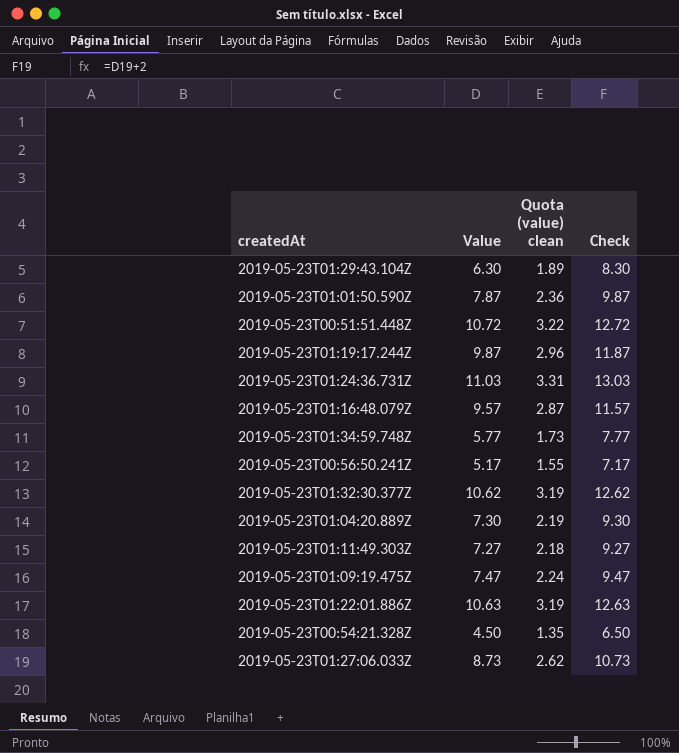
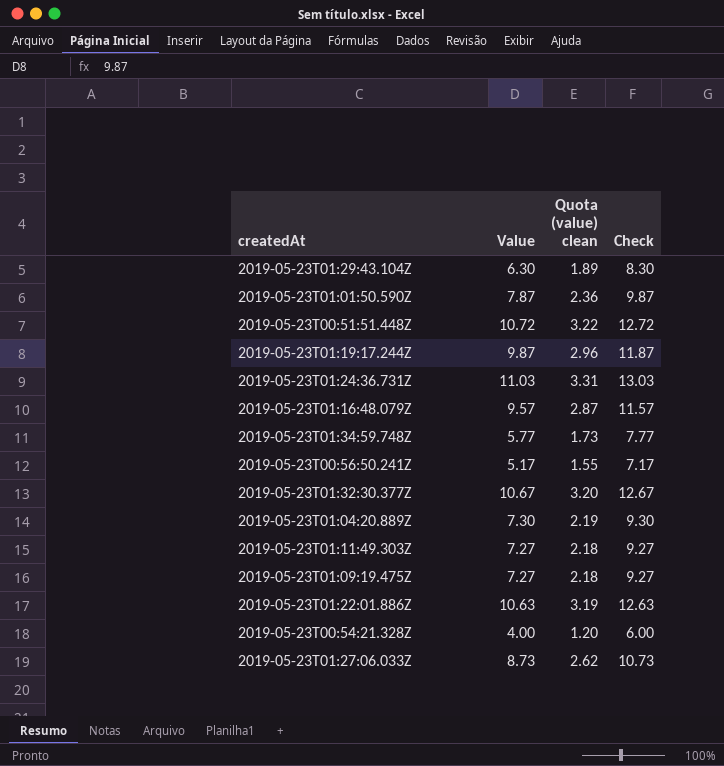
2019-05-23T01:32:30.377Z | Value: 10.62 -> 10.67
2019-05-23T01:32:30.377Z | Quota (value) clean: 3.19 -> 3.20
2019-05-23T01:32:30.377Z | Check: 12.62 -> 12.67
2019-05-23T01:09:19.475Z | Value: 7.47 -> 7.27
2019-05-23T01:09:19.475Z | Quota (value) clean: 2.24 -> 2.18
2019-05-23T01:09:19.475Z | Check: 9.47 -> 9.27
2019-05-23T00:54:21.328Z | Value: 4.50 -> 4.00
2019-05-23T00:54:21.328Z | Quota (value) clean: 1.35 -> 1.20
2019-05-23T00:54:21.328Z | Check: 6.50 -> 6.00

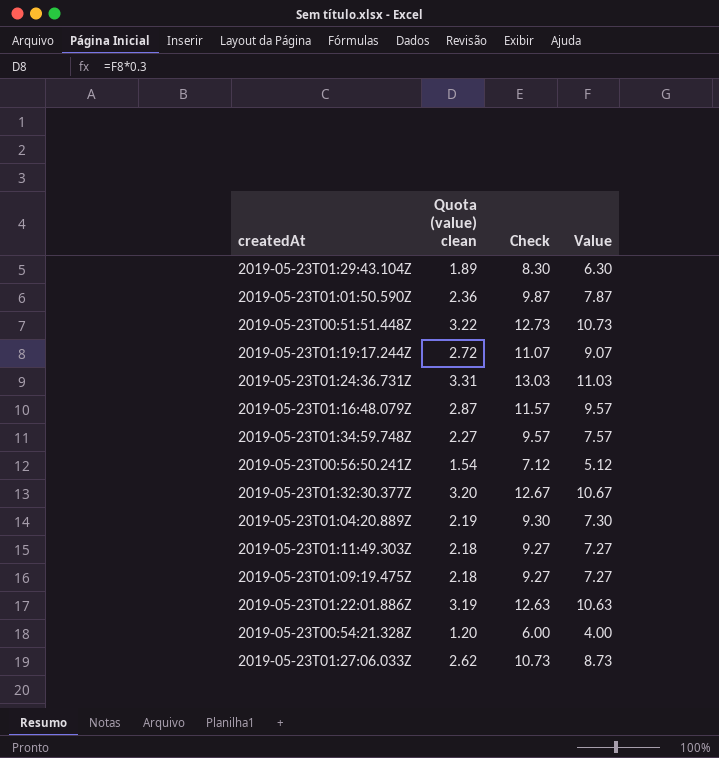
column Value | position: 2 -> 4
2019-05-23T00:51:51.448Z | Check: 12.72 -> 12.73
2019-05-23T00:51:51.448Z | Value: 10.72 -> 10.73
2019-05-23T01:19:17.244Z | Quota (value) clean: 2.96 -> 2.72
2019-05-23T01:19:17.244Z | Check: 11.87 -> 11.07
2019-05-23T01:19:17.244Z | Value: 9.87 -> 9.07
2019-05-23T01:34:59.748Z | Quota (value) clean: 1.73 -> 2.27
2019-05-23T01:34:59.748Z | Check: 7.77 -> 9.57
2019-05-23T01:34:59.748Z | Value: 5.77 -> 7.57
2019-05-23T00:56:50.241Z | Quota (value) clean: 1.55 -> 1.54
2019-05-23T00:56:50.241Z | Check: 7.17 -> 7.12
2019-05-23T00:56:50.241Z | Value: 5.17 -> 5.12

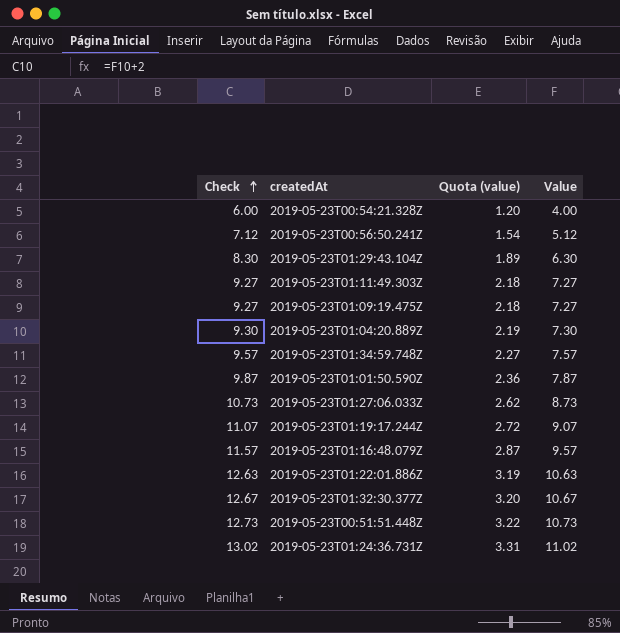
row order: none -> Check ascending
column Check | position: 3 -> 1
column name: Quota (value) clean -> Quota (value)
2019-05-23T01:24:36.731Z | Check: 13.03 -> 13.02
2019-05-23T01:24:36.731Z | Value: 11.03 -> 11.02

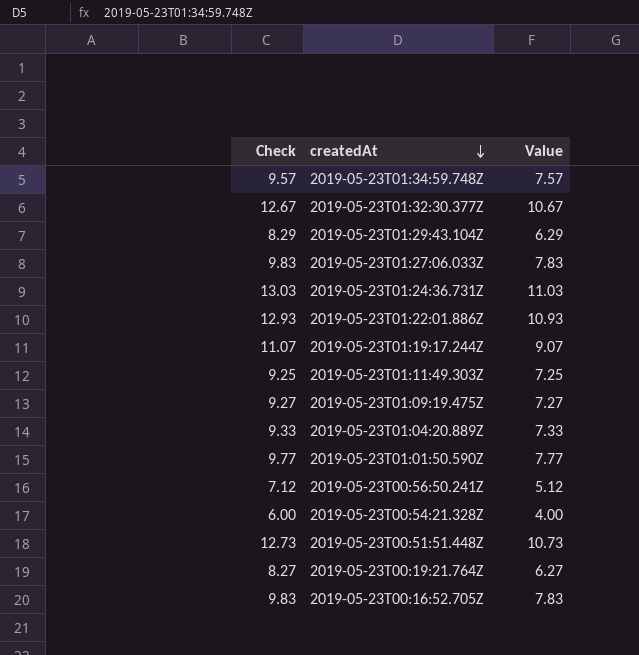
row order: Check ascending -> createdAt descending
column Quota (value) | formula: [Value] * 0.3 -> none
row 2019-05-23T01:16:48.079Z: 11.57 | 2.87 | 9.57 -> none
2019-05-23T01:29:43.104Z | Check: 8.30 -> 8.29
2019-05-23T01:29:43.104Z | Value: 6.30 -> 6.29
2019-05-23T01:27:06.033Z | Check: 10.73 -> 9.83
2019-05-23T01:27:06.033Z | Value: 8.73 -> 7.83
2019-05-23T01:24:36.731Z | Check: 13.02 -> 13.03
2019-05-23T01:24:36.731Z | Value: 11.02 -> 11.03
2019-05-23T01:22:01.886Z | Check: 12.63 -> 12.93
2019-05-23T01:22:01.886Z | Value: 10.63 -> 10.93
2019-05-23T01:11:49.303Z | Check: 9.27 -> 9.25
2019-05-23T01:11:49.303Z | Value: 7.27 -> 7.25
2019-05-23T01:04:20.889Z | Check: 9.30 -> 9.33
2019-05-23T01:04:20.889Z | Value: 7.30 -> 7.33
2019-05-23T01:01:50.590Z | Check: 9.87 -> 9.77
2019-05-23T01:01:50.590Z | Value: 7.87 -> 7.77
row 2019-05-23T00:19:21.764Z: none -> 8.27 | 6.27
row 2019-05-23T00:16:52.705Z: none -> 9.83 | 7.83

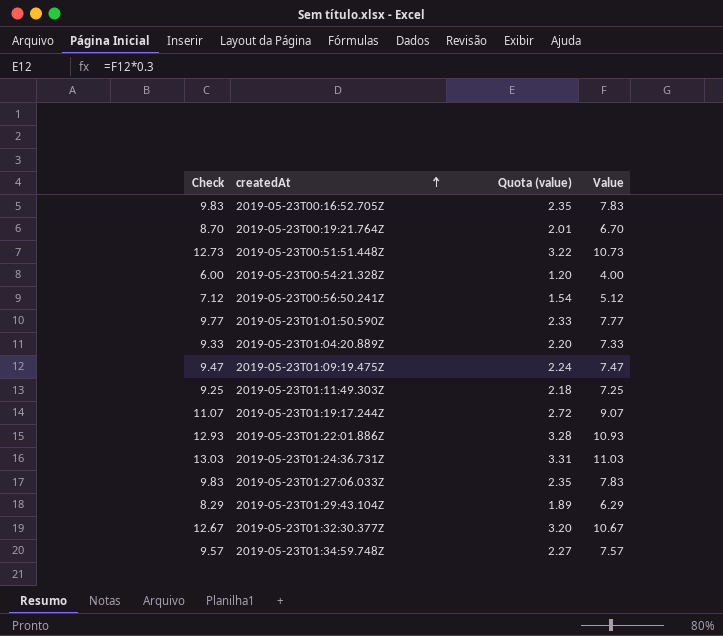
row order: createdAt descending -> createdAt ascending
column Quota (value) | formula: none -> [Value] * 0.3
2019-05-23T00:19:21.764Z | Check: 8.27 -> 8.70
2019-05-23T00:19:21.764Z | Value: 6.27 -> 6.70
2019-05-23T01:09:19.475Z | Check: 9.27 -> 9.47
2019-05-23T01:09:19.475Z | Value: 7.27 -> 7.47

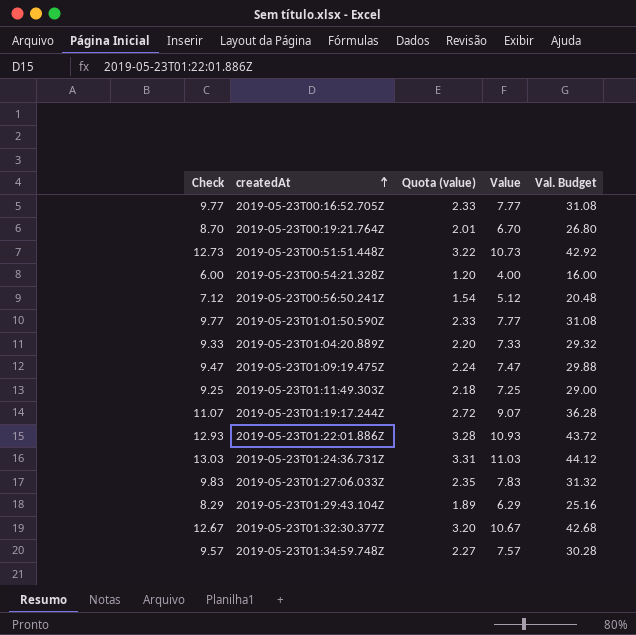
column Val. Budget | formula: none -> [Value] * 4
2019-05-23T00:16:52.705Z | Check: 9.83 -> 9.77
2019-05-23T00:16:52.705Z | Quota (value): 2.35 -> 2.33
2019-05-23T00:16:52.705Z | Value: 7.83 -> 7.77

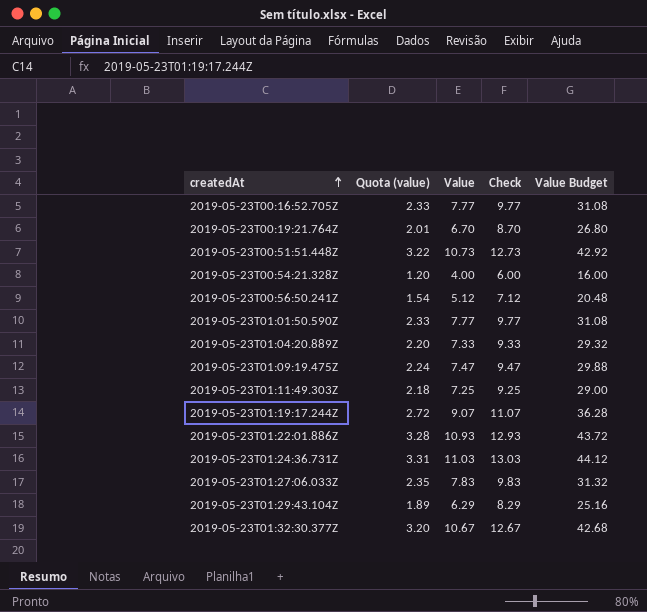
column Check | position: 1 -> 4
column name: Val. Budget -> Value Budget
row 2019-05-23T01:34:59.748Z: 9.57 | 2.27 | 7.57 | 30.28 -> none

